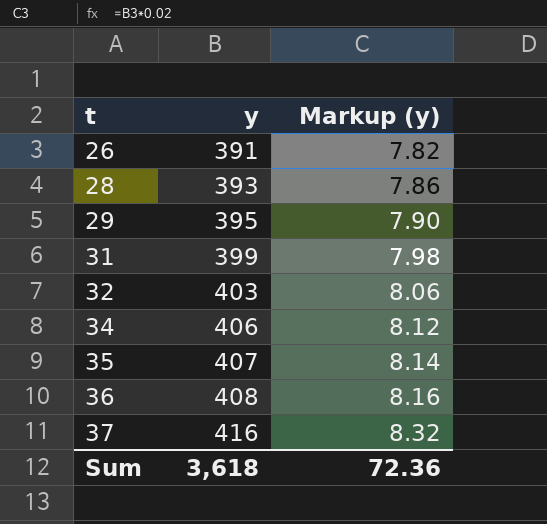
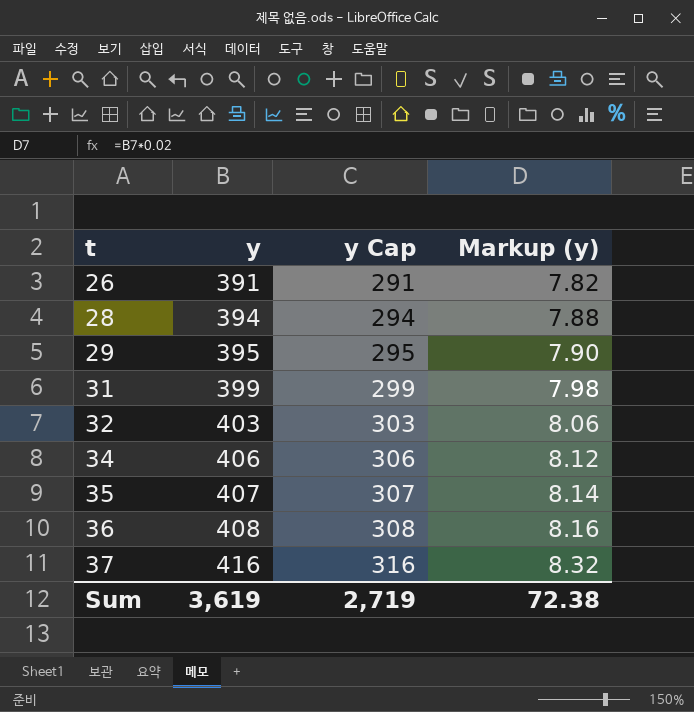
column y Cap | formula: none -> [y] - 100
28 | y: 393 -> 394
28 | Markup (y): 7.86 -> 7.88
Sum | y: 3,618 -> 3,619
Sum | Markup (y): 72.36 -> 72.38

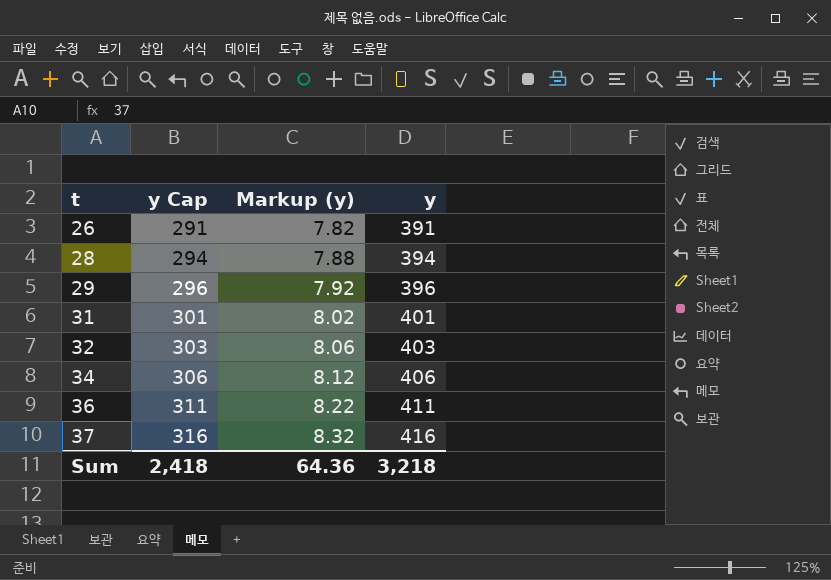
column y | position: 2 -> 4
row 35: 407 | 307 | 8.14 -> none
29 | y Cap: 295 -> 296
29 | Markup (y): 7.90 -> 7.92
29 | y: 395 -> 396
31 | y Cap: 299 -> 301
31 | Markup (y): 7.98 -> 8.02
31 | y: 399 -> 401
36 | y Cap: 308 -> 311
36 | Markup (y): 8.16 -> 8.22
36 | y: 408 -> 411
Sum | y Cap: 2,719 -> 2,418
Sum | Markup (y): 72.38 -> 64.36
Sum | y: 3,619 -> 3,218

